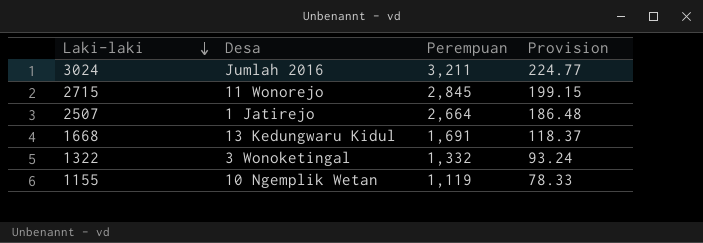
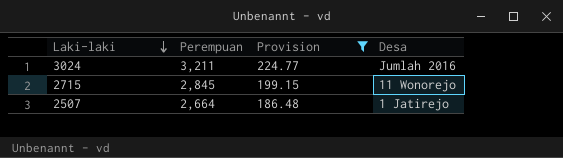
filter: none -> Provision >= 186.48
column Desa | position: 2 -> 4

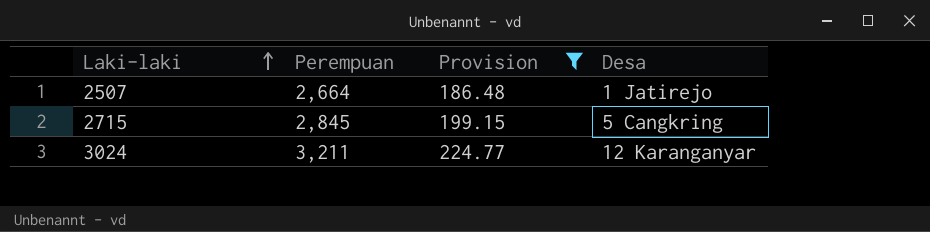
row order: Laki-laki descending -> Laki-laki ascending
2715 | Desa: 11 Wonorejo -> 5 Cangkring
3024 | Desa: Jumlah 2016 -> 12 Karanganyar

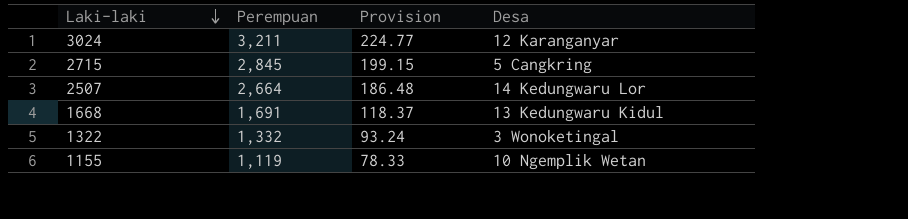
filter: Provision >= 186.48 -> none
row order: Laki-laki ascending -> Laki-laki descending
2507 | Desa: 1 Jatirejo -> 14 Kedungwaru Lor

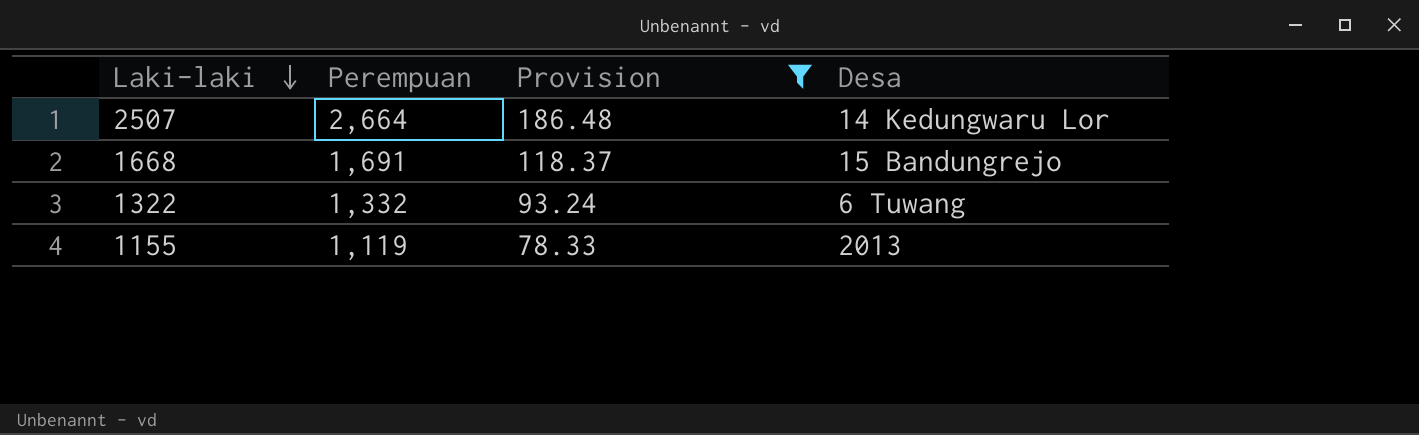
filter: none -> Provision <= 186.48
1668 | Desa: 13 Kedungwaru Kidul -> 15 Bandungrejo
1322 | Desa: 3 Wonoketingal -> 6 Tuwang
1155 | Desa: 10 Ngemplik Wetan -> 2013

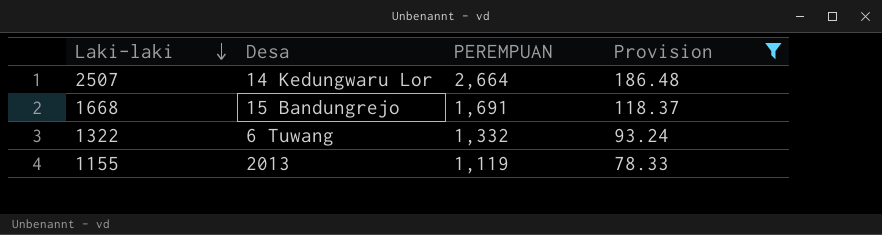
column Desa | position: 4 -> 2
column name: Perempuan -> PEREMPUAN

